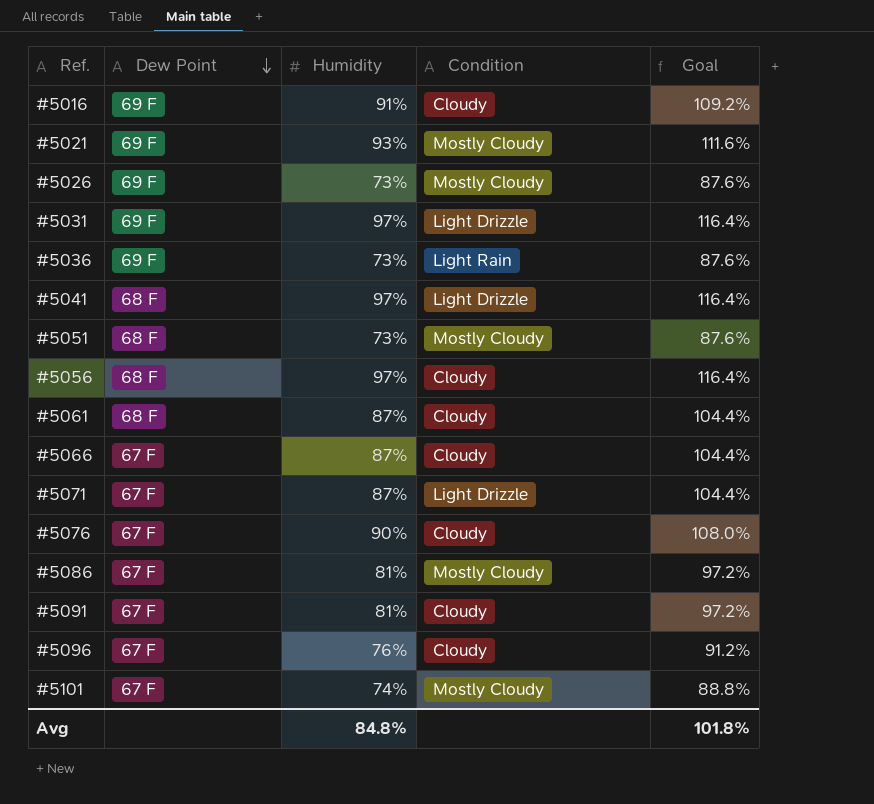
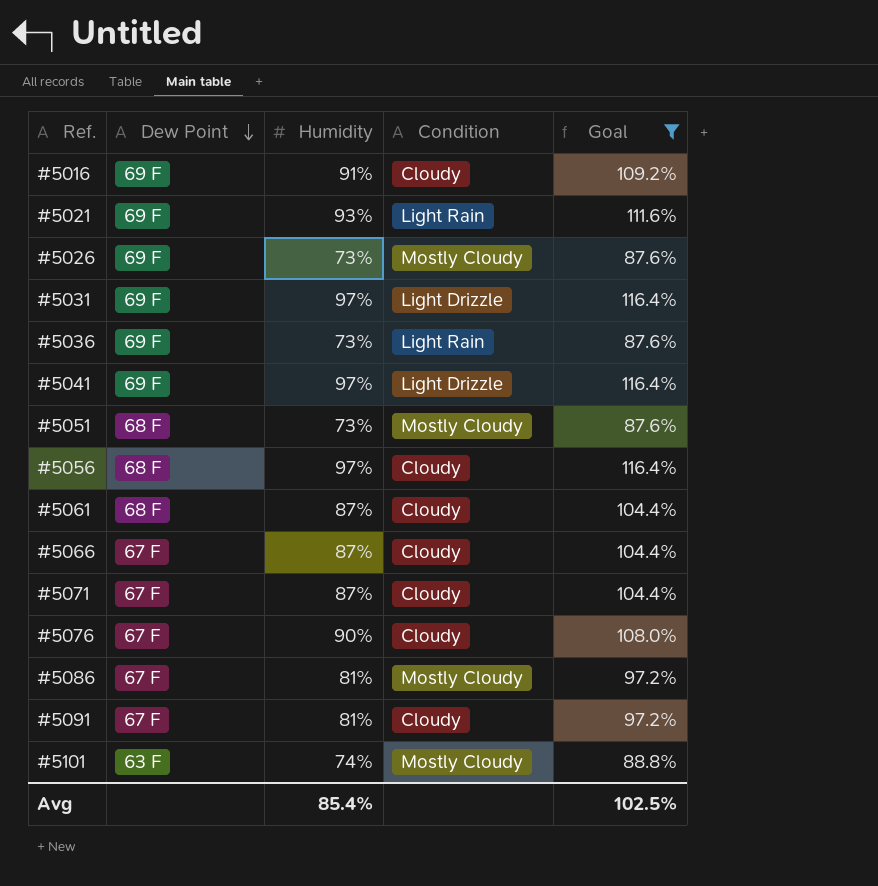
filter: none -> Goal != 91.2%
#5021 | Condition: Mostly Cloudy -> Light Rain
#5041 | Dew Point: 68 F -> 69 F
#5071 | Condition: Light Drizzle -> Cloudy
#5101 | Dew Point: 67 F -> 63 F
Avg | Humidity: 84.8% -> 85.4%
Avg | Goal: 101.8% -> 102.5%

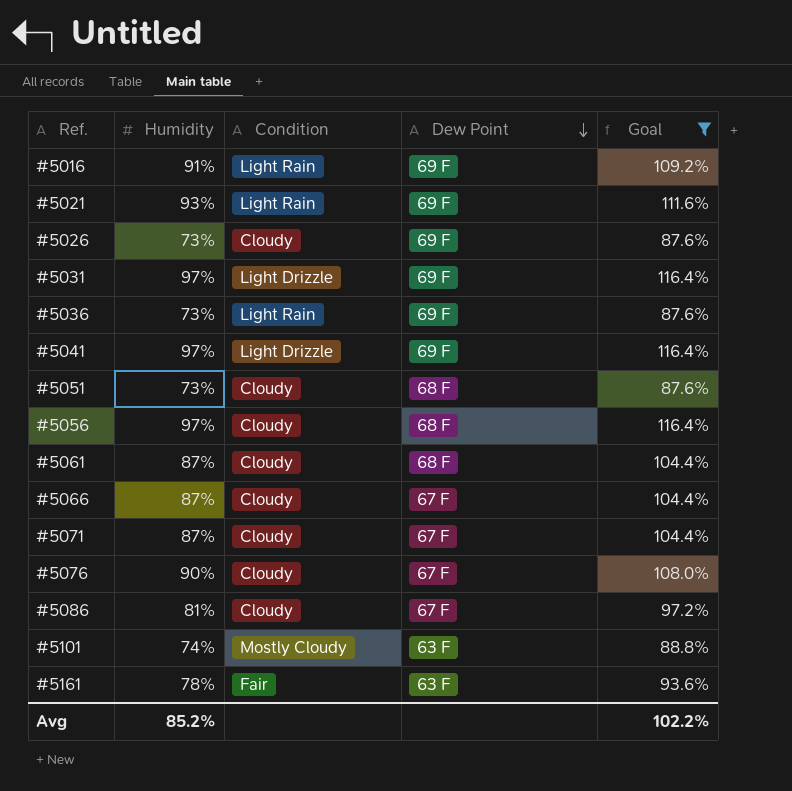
column Dew Point | position: 2 -> 4
row #5091: 67 F | 81% | Cloudy | 97.2% -> none
#5016 | Condition: Cloudy -> Light Rain
#5026 | Condition: Mostly Cloudy -> Cloudy
#5051 | Condition: Mostly Cloudy -> Cloudy
#5086 | Condition: Mostly Cloudy -> Cloudy
row #5161: none -> 78% | Fair | 63 F | 93.6%
Avg | Humidity: 85.4% -> 85.2%
Avg | Goal: 102.5% -> 102.2%

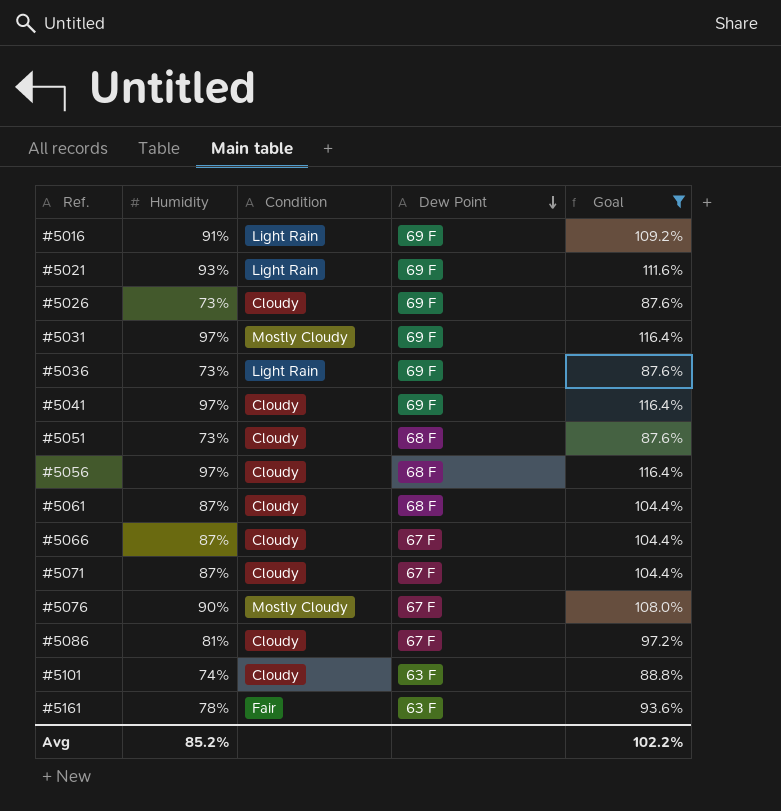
#5031 | Condition: Light Drizzle -> Mostly Cloudy
#5041 | Condition: Light Drizzle -> Cloudy
#5076 | Condition: Cloudy -> Mostly Cloudy
#5101 | Condition: Mostly Cloudy -> Cloudy

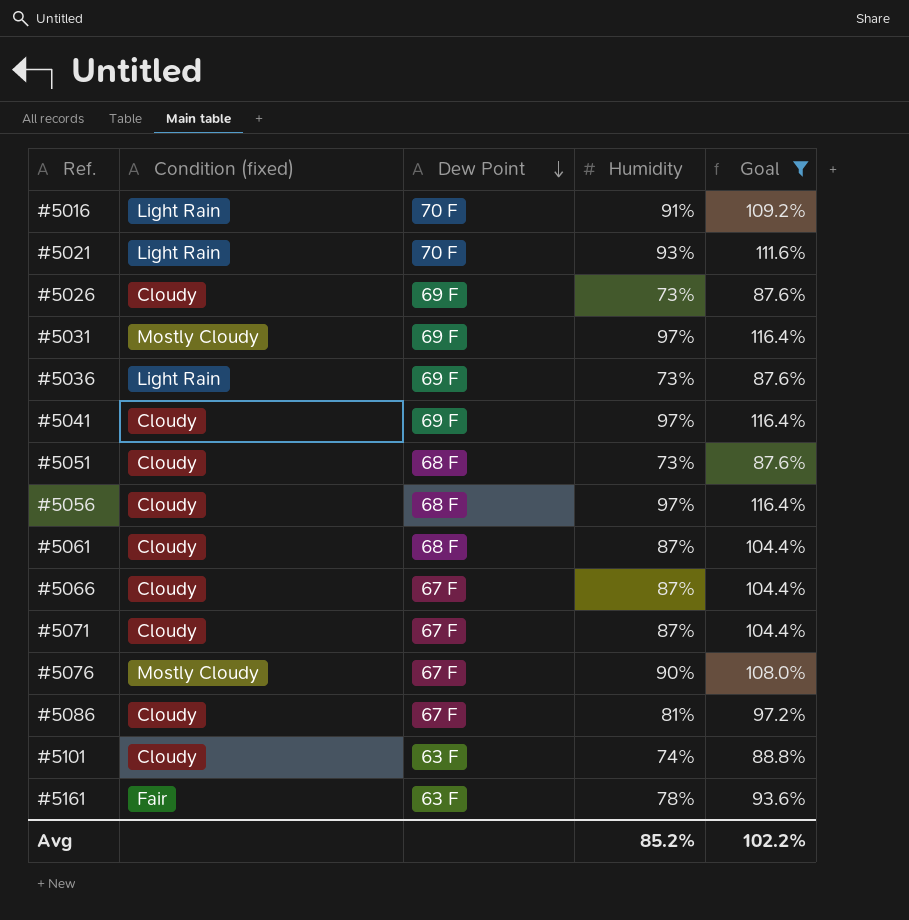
column name: Condition -> Condition (fixed)
column Humidity | position: 2 -> 4
#5016 | Dew Point: 69 F -> 70 F
#5021 | Dew Point: 69 F -> 70 F

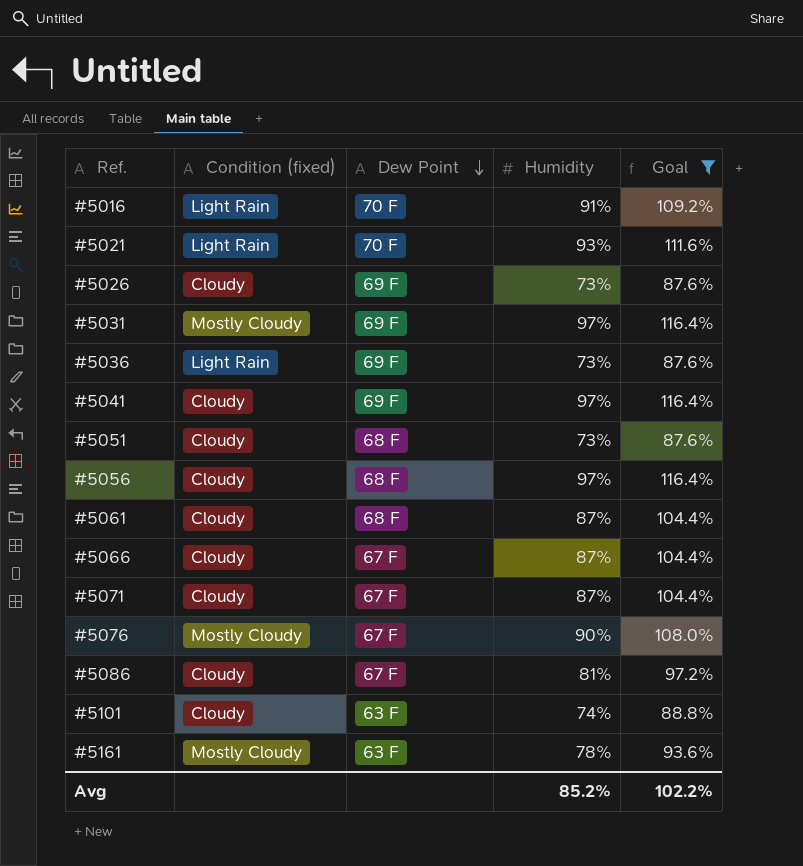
#5161 | Condition (fixed): Fair -> Mostly Cloudy

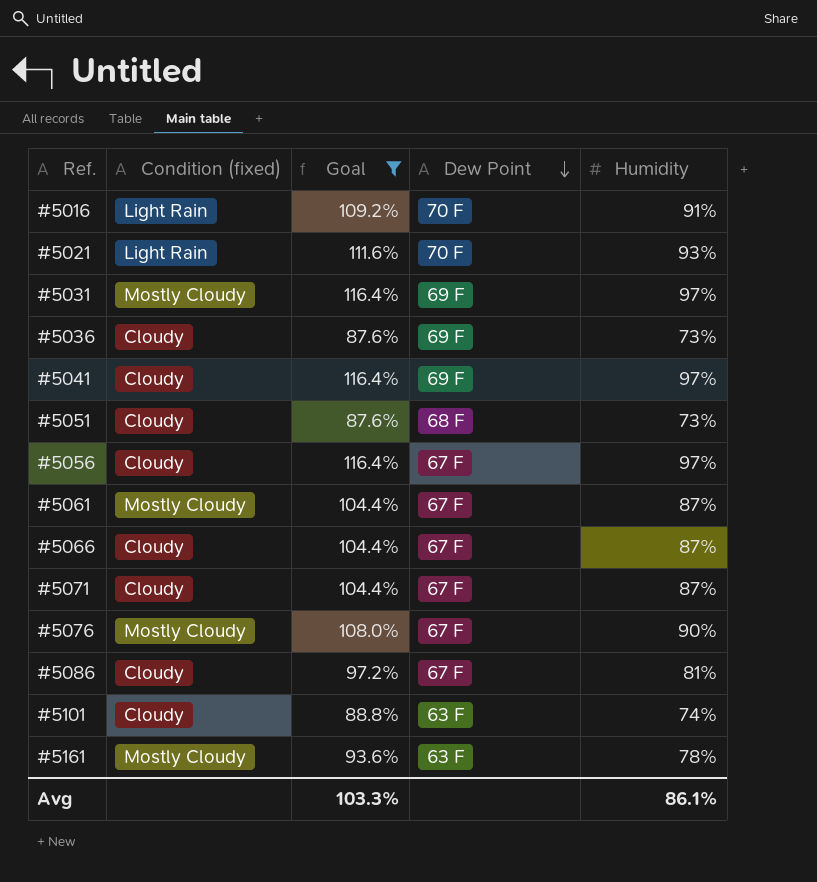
column Goal | position: 5 -> 3
row #5026: Cloudy | 69 F | 73% | 87.6% -> none
#5036 | Condition (fixed): Light Rain -> Cloudy
#5056 | Dew Point: 68 F -> 67 F
#5061 | Condition (fixed): Cloudy -> Mostly Cloudy
#5061 | Dew Point: 68 F -> 67 F
Avg | Goal: 102.2% -> 103.3%
Avg | Humidity: 85.2% -> 86.1%

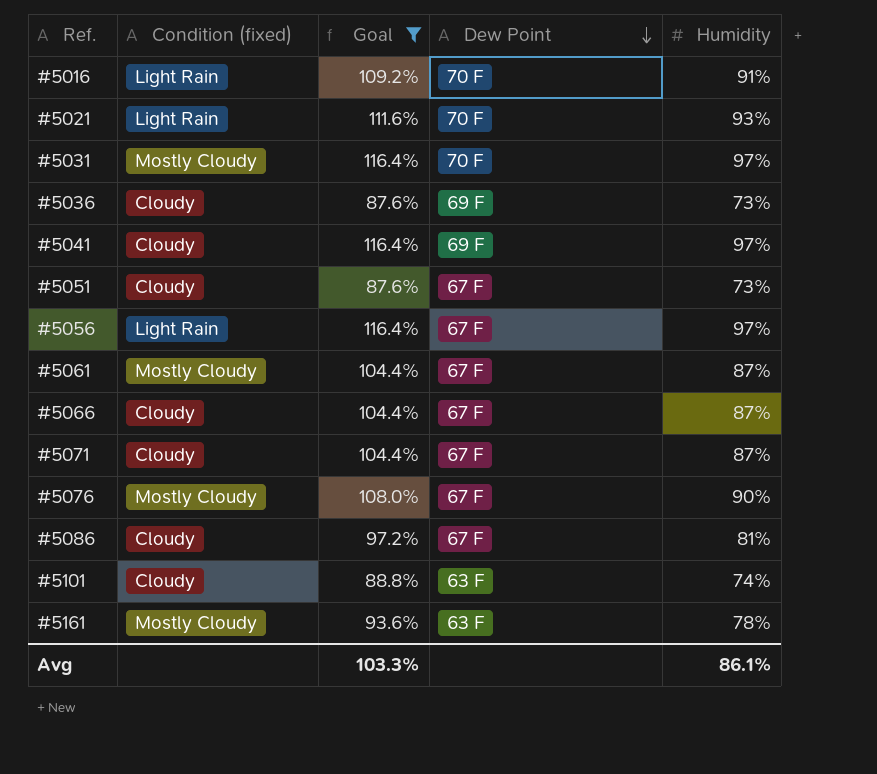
#5031 | Dew Point: 69 F -> 70 F
#5051 | Dew Point: 68 F -> 67 F
#5056 | Condition (fixed): Cloudy -> Light Rain

